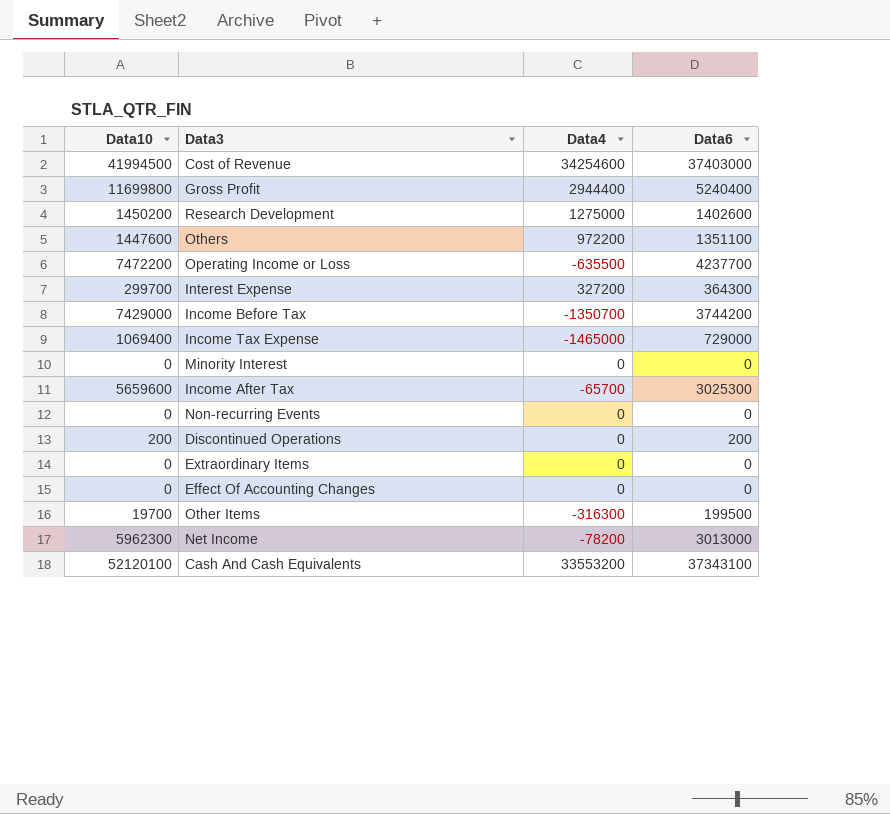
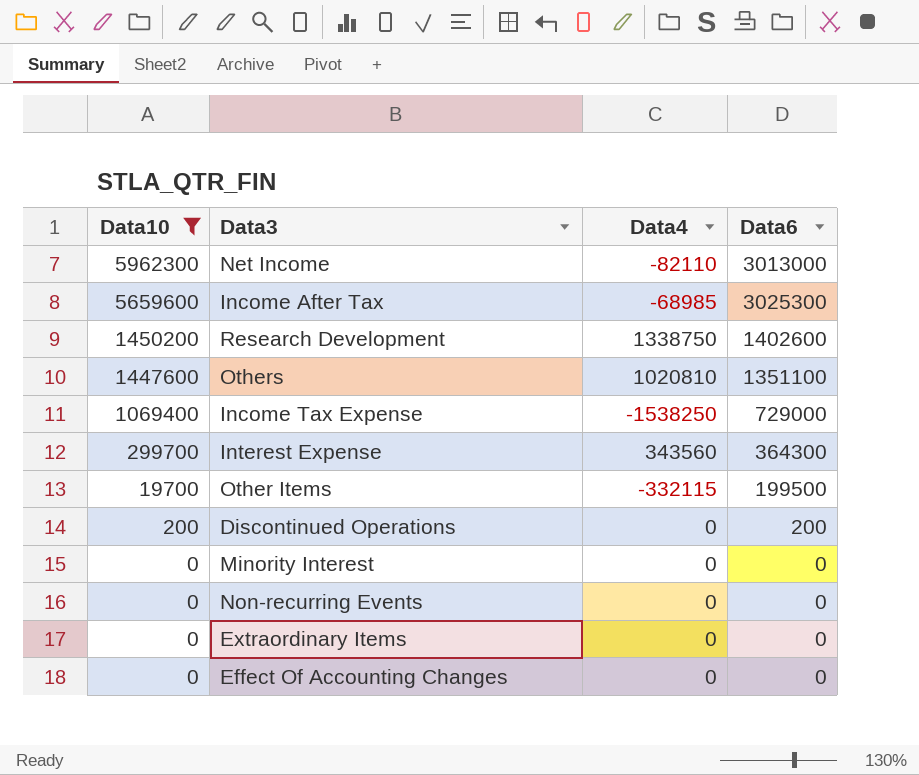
filter: none -> Data10 <= 5962300
row order: none -> Data10 descending
Net Income | Data4: -78200 -> -82110
Income After Tax | Data4: -65700 -> -68985
Research Development | Data4: 1275000 -> 1338750
Others | Data4: 972200 -> 1020810
Income Tax Expense | Data4: -1465000 -> -1538250
Interest Expense | Data4: 327200 -> 343560
Other Items | Data4: -316300 -> -332115

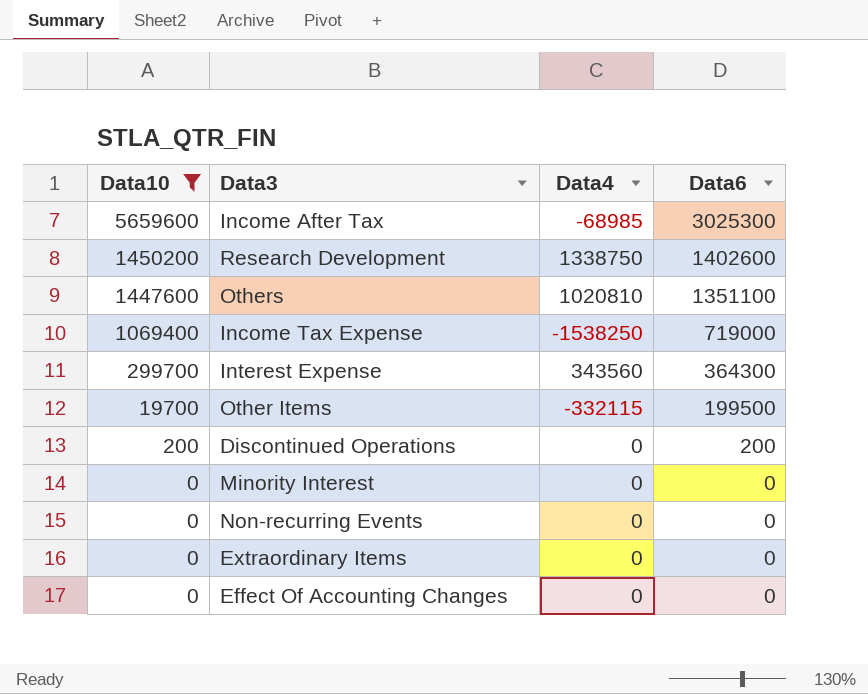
row Net Income: 5962300 | -82110 | 3013000 -> none
Income Tax Expense | Data6: 729000 -> 719000

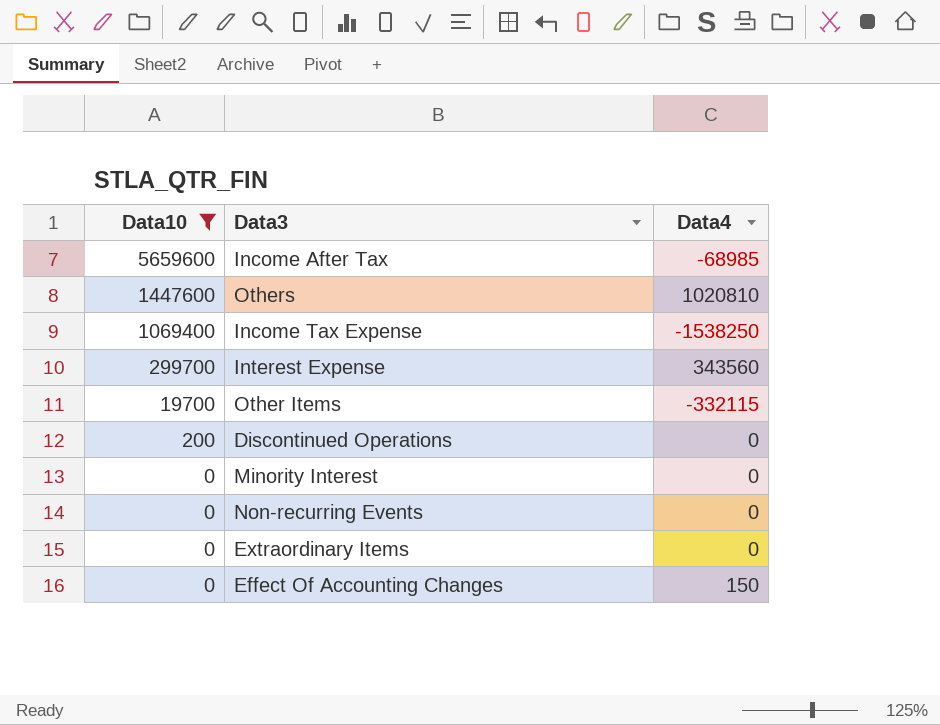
column Data6 | position: 4 -> none
row Research Development: 1450200 | 1338750 | 1402600 -> none
Effect Of Accounting Changes | Data4: 0 -> 150

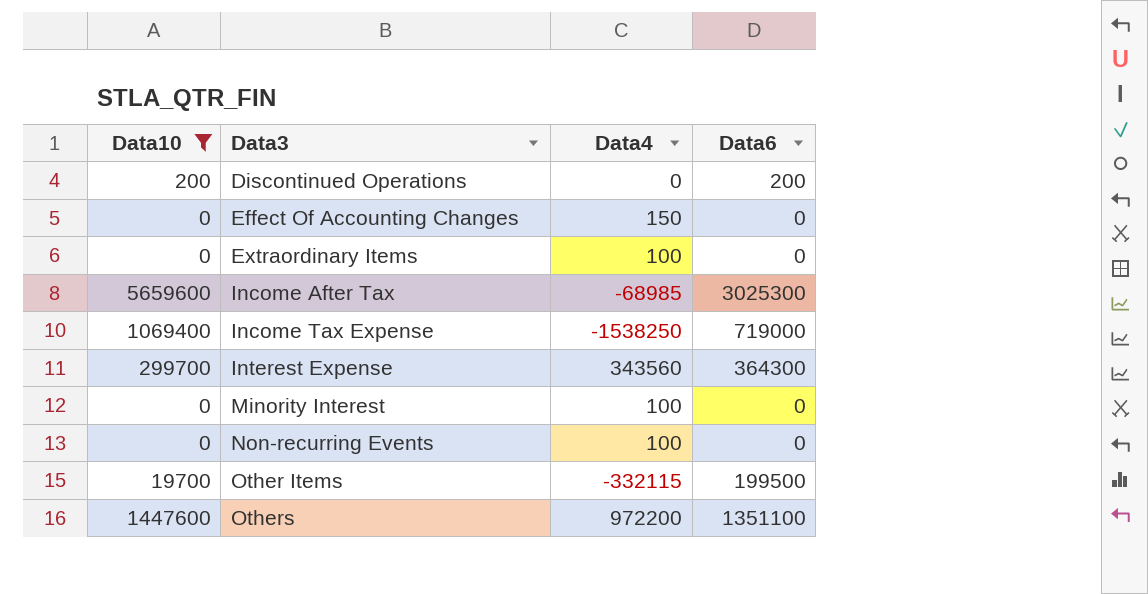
row order: Data10 descending -> Data3 ascending
column Data6 | position: none -> 4
Extraordinary Items | Data4: 0 -> 100
Minority Interest | Data4: 0 -> 100
Non-recurring Events | Data4: 0 -> 100
Others | Data4: 1020810 -> 972200

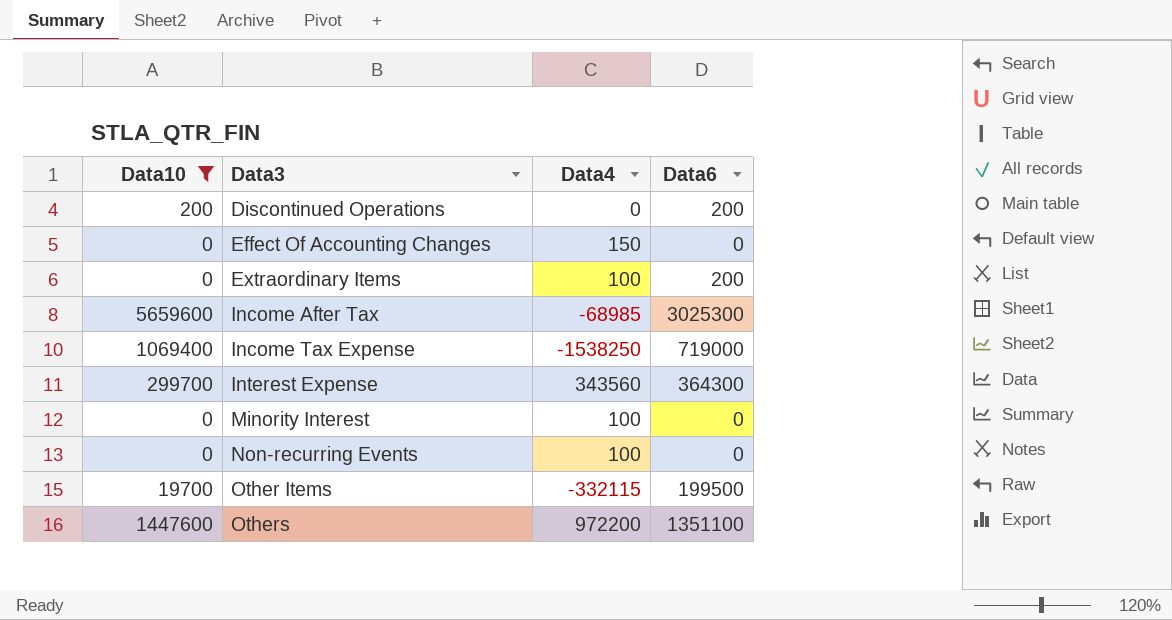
Extraordinary Items | Data6: 0 -> 200

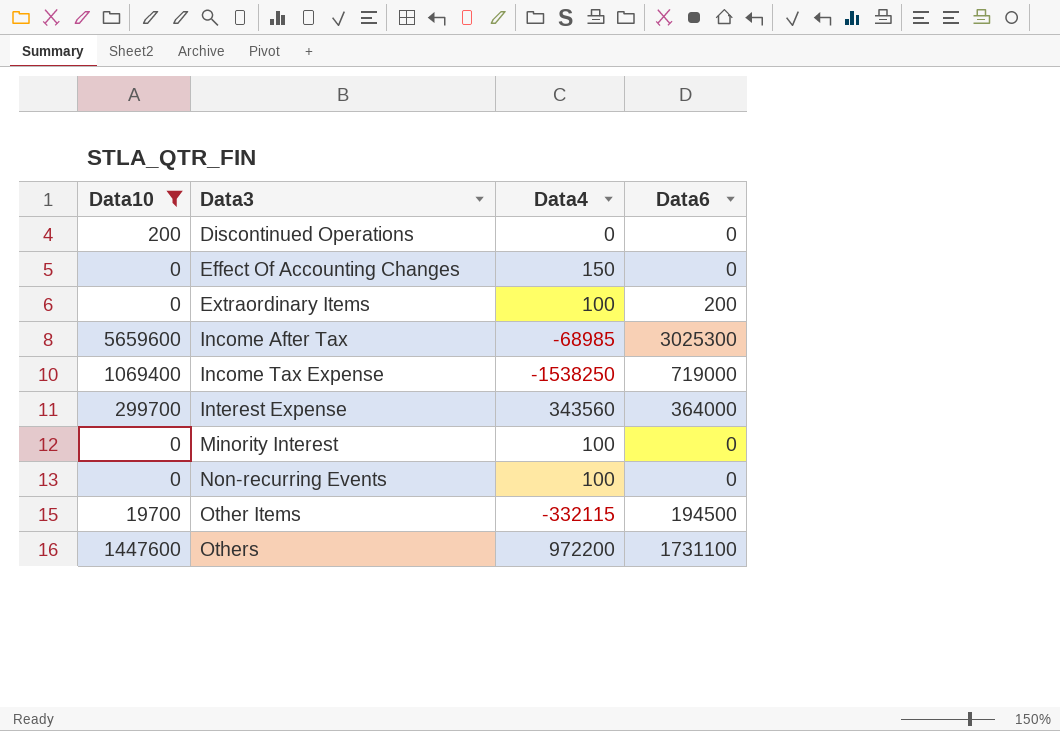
Discontinued Operations | Data6: 200 -> 0
Interest Expense | Data6: 364300 -> 364000
Other Items | Data6: 199500 -> 194500
Others | Data6: 1351100 -> 1731100

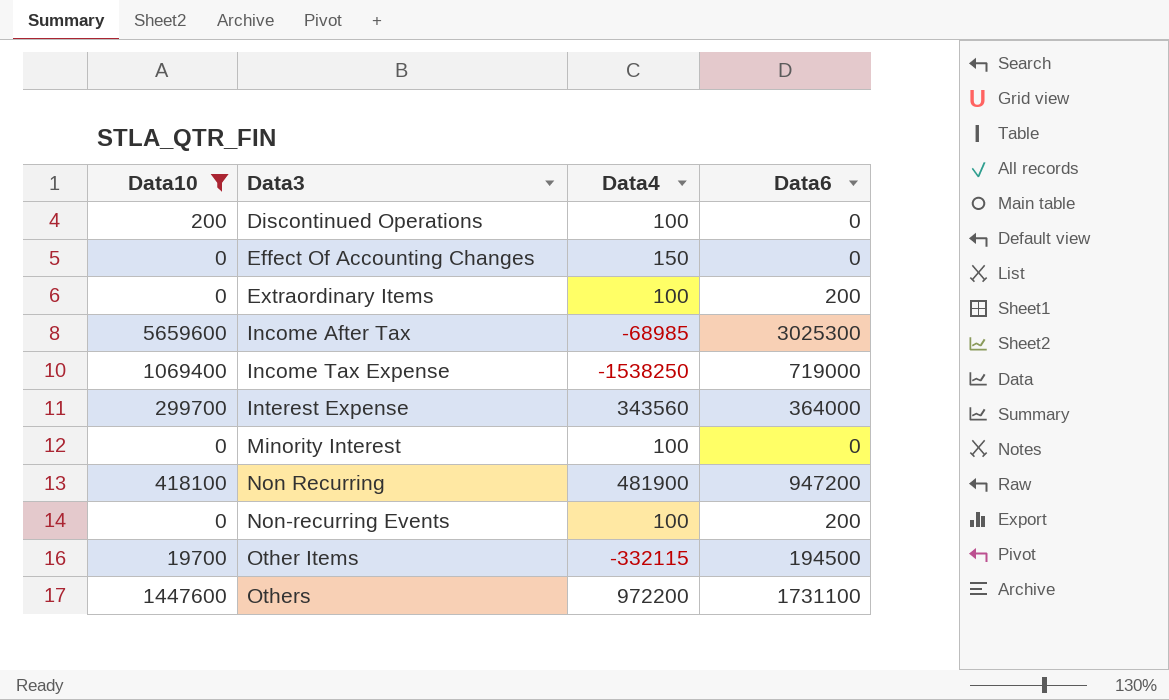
Discontinued Operations | Data4: 0 -> 100
row Non Recurring: none -> 418100 | 481900 | 947200
Non-recurring Events | Data6: 0 -> 200

